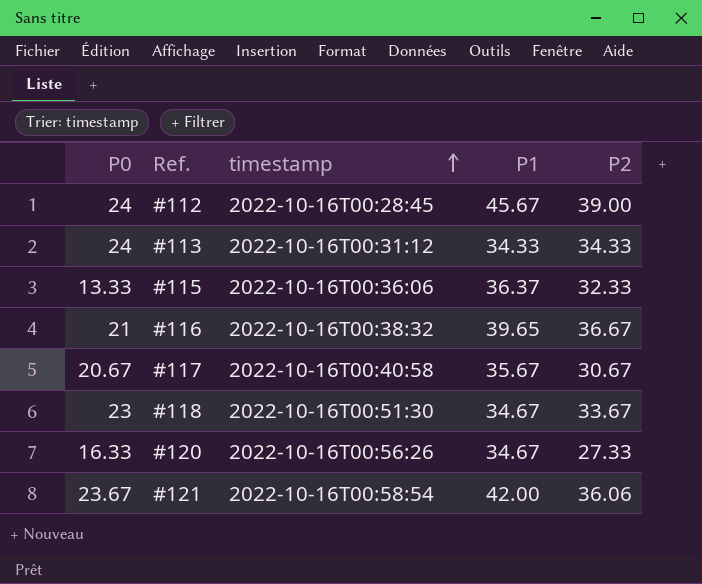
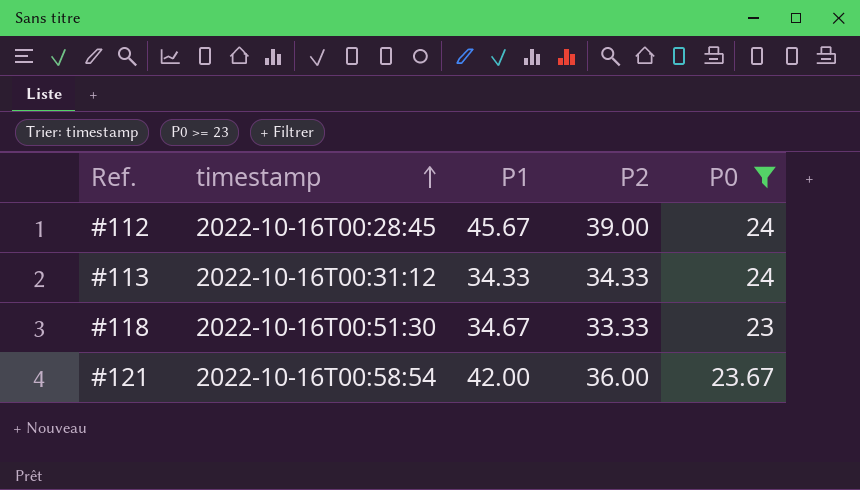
filter: none -> P0 >= 23
column P0 | position: 1 -> 5
#118 | P2: 33.67 -> 33.33
#121 | P2: 36.06 -> 36.00

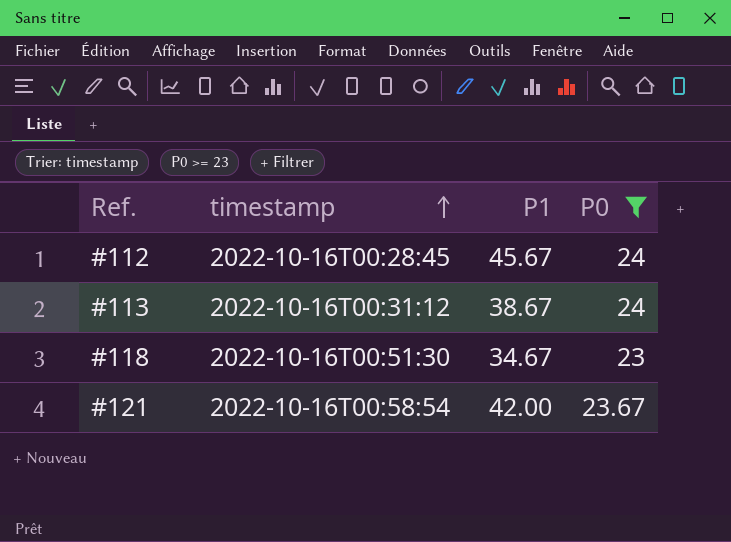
column P2 | position: 4 -> none
#113 | P1: 34.33 -> 38.67

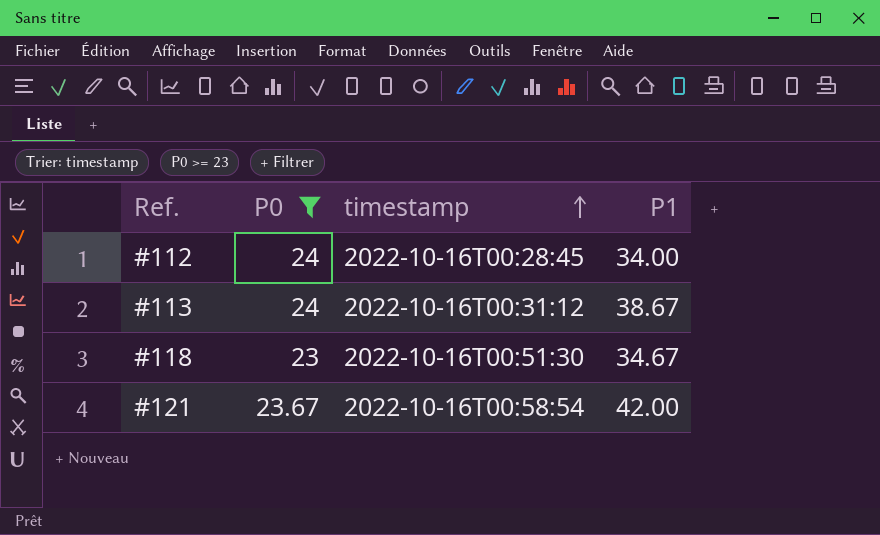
column P0 | position: 4 -> 2
#112 | P1: 45.67 -> 34.00

